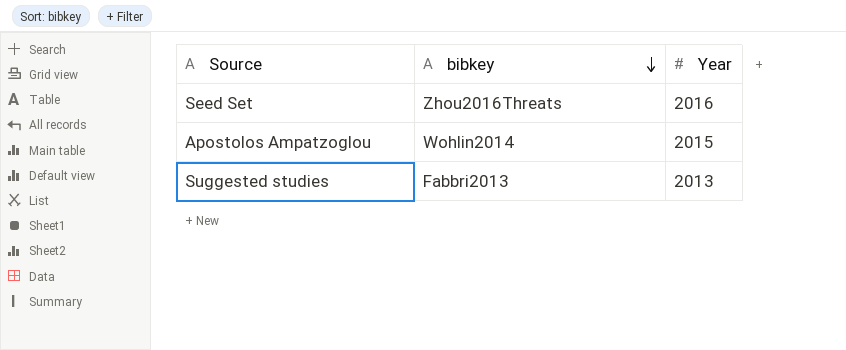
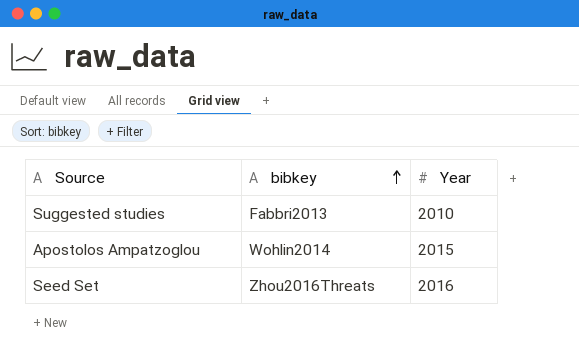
row order: bibkey descending -> bibkey ascending
Suggested studies | Year: 2013 -> 2010

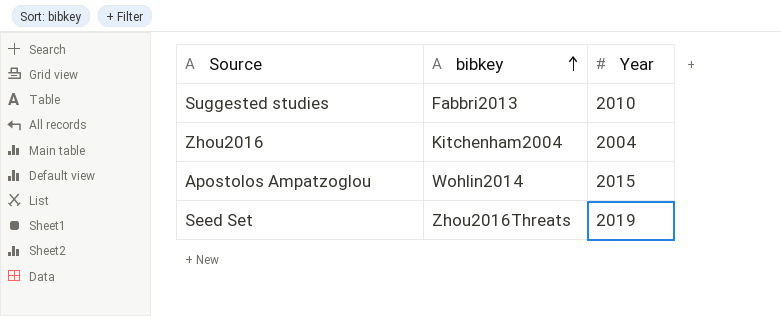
row Zhou2016: none -> Kitchenham2004 | 2004
Seed Set | Year: 2016 -> 2019

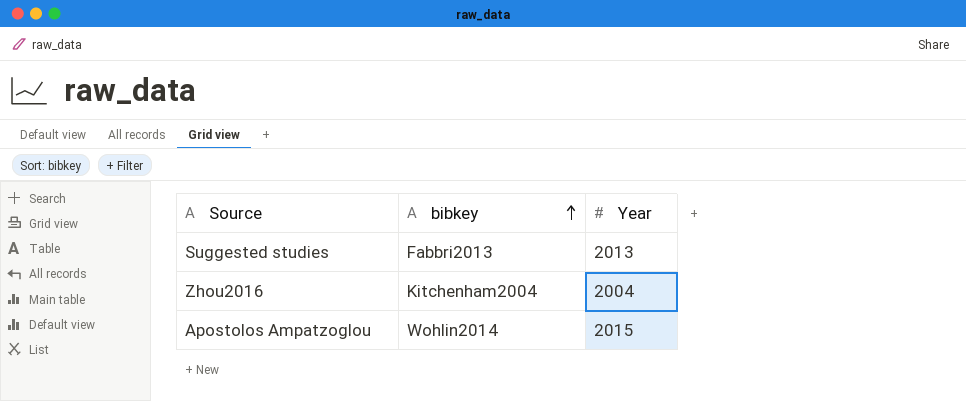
row Seed Set: Zhou2016Threats | 2019 -> none
Suggested studies | Year: 2010 -> 2013

